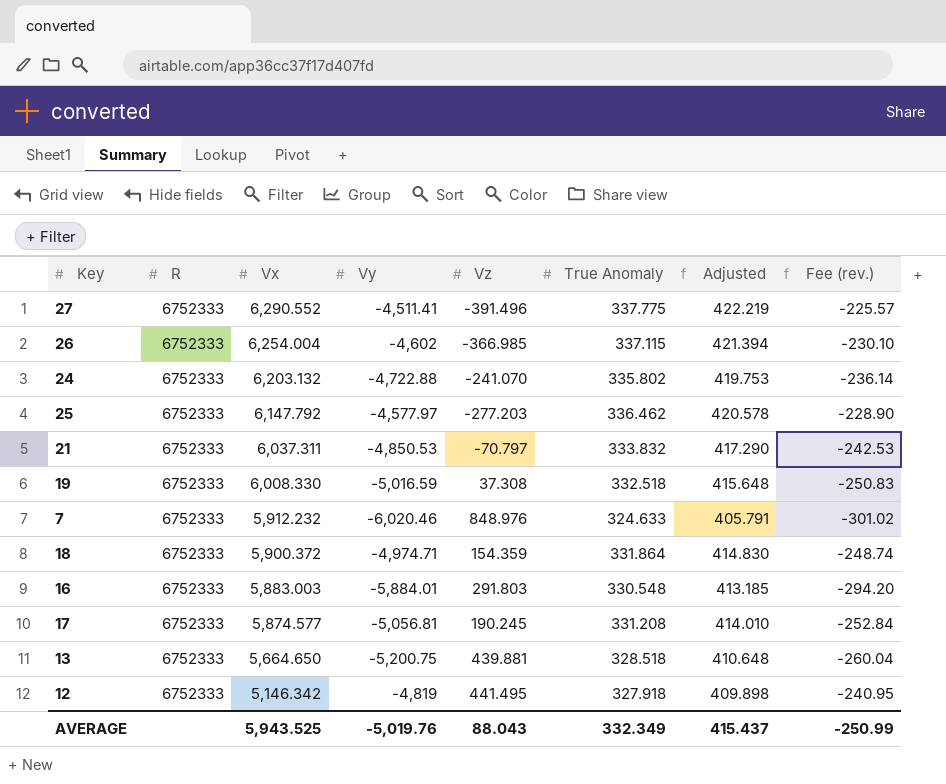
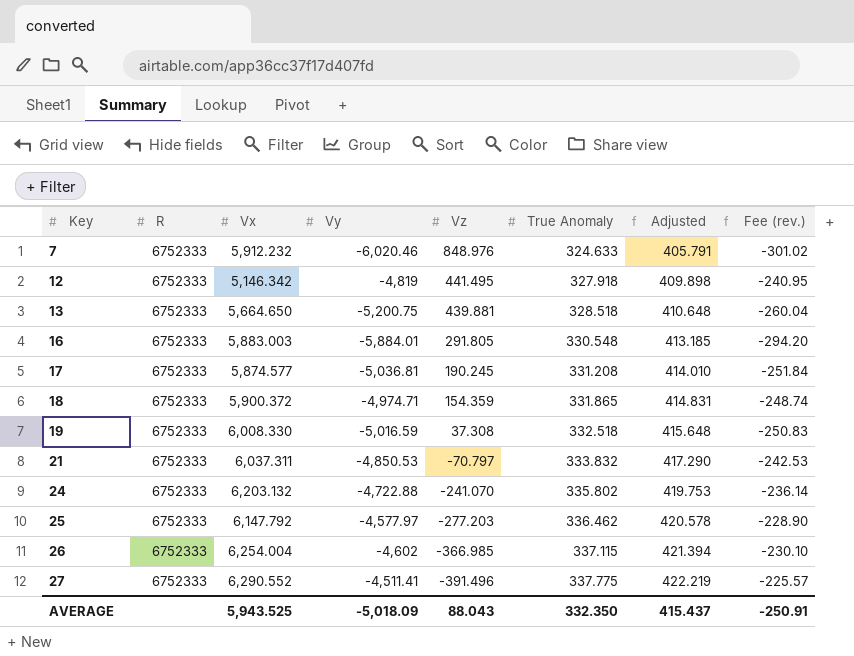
row order: Vx descending -> Key ascending
16 | Vz: 291.803 -> 291.805
17 | Vy: -5,056.81 -> -5,036.81
17 | Fee (rev.): -252.84 -> -251.84
18 | True Anomaly: 331.864 -> 331.865
18 | Adjusted: 414.830 -> 414.831
AVERAGE | Vy: -5,019.76 -> -5,018.09
AVERAGE | True Anomaly: 332.349 -> 332.350
AVERAGE | Fee (rev.): -250.99 -> -250.91

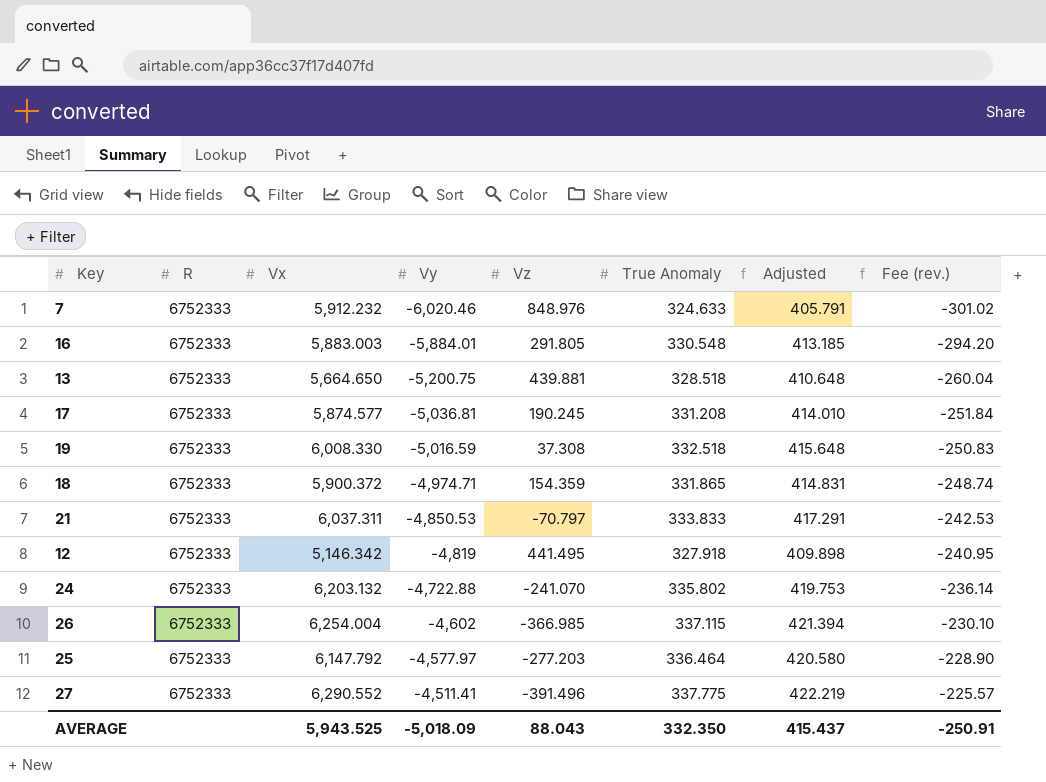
row order: Key ascending -> Vy ascending
21 | True Anomaly: 333.832 -> 333.833
21 | Adjusted: 417.290 -> 417.291
25 | True Anomaly: 336.462 -> 336.464
25 | Adjusted: 420.578 -> 420.580

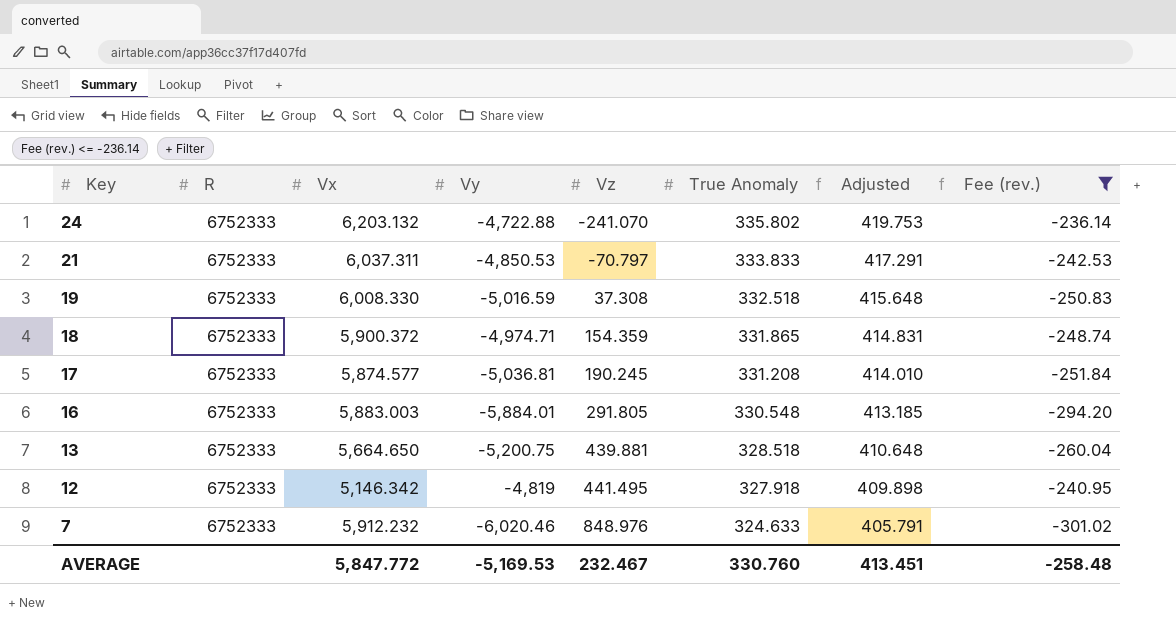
filter: none -> Fee (rev.) <= -236.14
row order: Vy ascending -> Key descending
AVERAGE | Vx: 5,943.525 -> 5,847.772
AVERAGE | Vy: -5,018.09 -> -5,169.53
AVERAGE | Vz: 88.043 -> 232.467
AVERAGE | True Anomaly: 332.350 -> 330.760
AVERAGE | Adjusted: 415.437 -> 413.451
AVERAGE | Fee (rev.): -250.91 -> -258.48

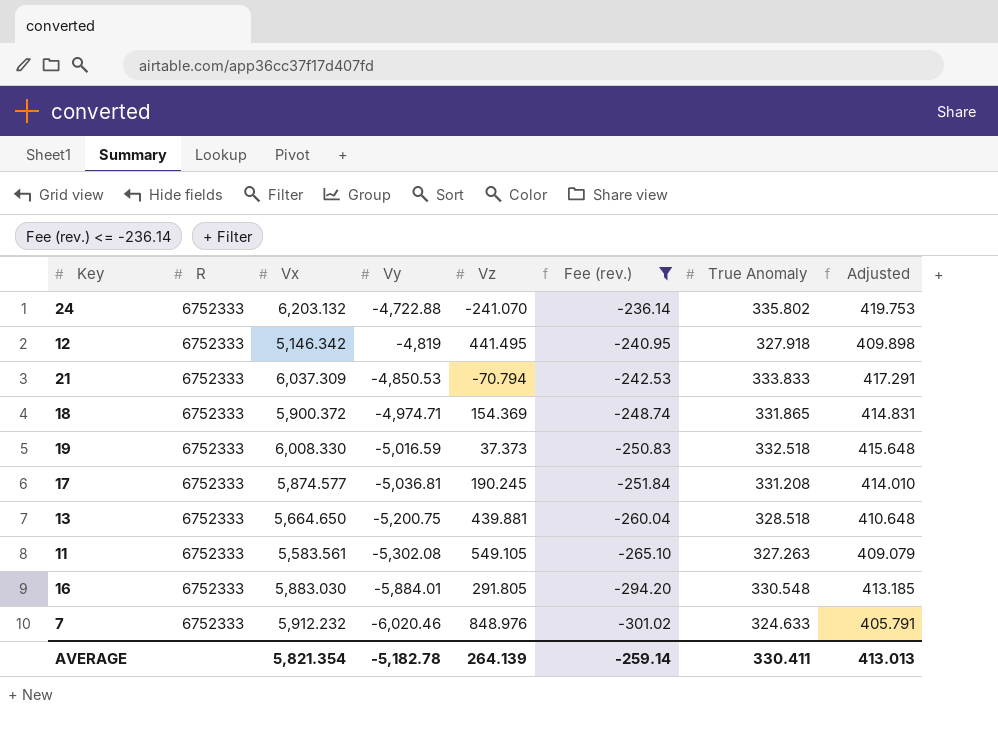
row order: Key descending -> Vy descending
column Fee (rev.) | position: 8 -> 6
21 | Vx: 6,037.311 -> 6,037.309
21 | Vz: -70.797 -> -70.794
18 | Vz: 154.359 -> 154.369
19 | Vz: 37.308 -> 37.373
row 11: none -> 6752333 | 5,583.561 | -5,302.08 | 549.105 | -265.10 | 327.263 | 409.079
16 | Vx: 5,883.003 -> 5,883.030
AVERAGE | Vx: 5,847.772 -> 5,821.354
AVERAGE | Vy: -5,169.53 -> -5,182.78
AVERAGE | Vz: 232.467 -> 264.139
AVERAGE | Fee (rev.): -258.48 -> -259.14
AVERAGE | True Anomaly: 330.760 -> 330.411
AVERAGE | Adjusted: 413.451 -> 413.013

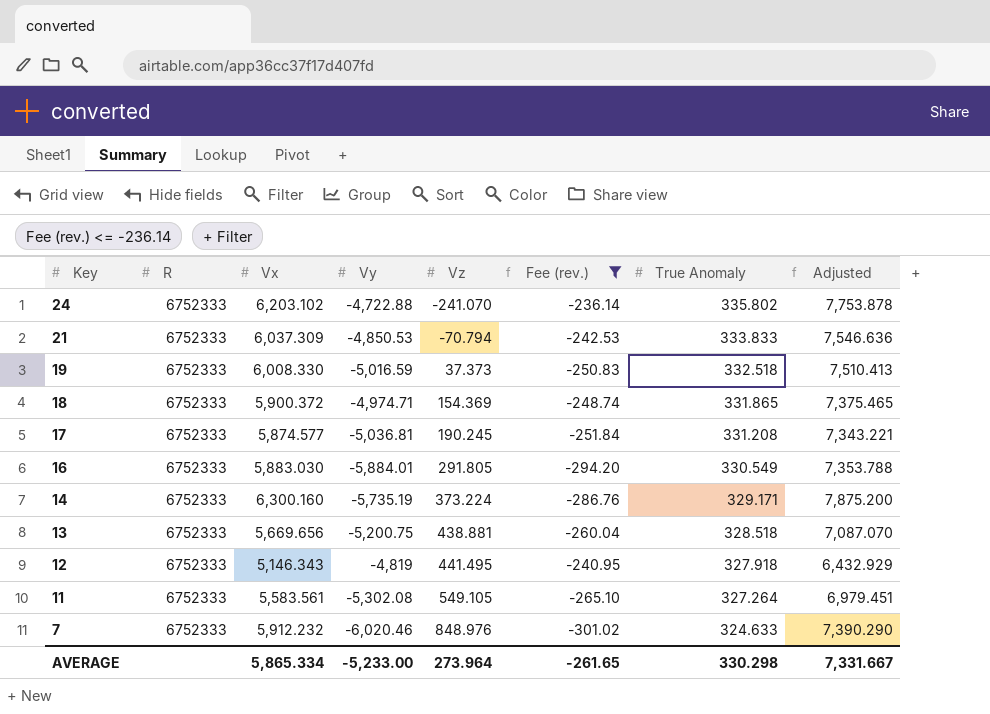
row order: Vy descending -> Key descending
column Adjusted | formula: [True Anomaly] * 1.25 -> [Vx] * 1.25
24 | Vx: 6,203.132 -> 6,203.102
16 | True Anomaly: 330.548 -> 330.549
row 14: none -> 6752333 | 6,300.160 | -5,735.19 | 373.224 | -286.76 | 329.171 | 7,875.200
13 | Vx: 5,664.650 -> 5,669.656
13 | Vz: 439.881 -> 438.881
12 | Vx: 5,146.342 -> 5,146.343
11 | True Anomaly: 327.263 -> 327.264
AVERAGE | Vx: 5,821.354 -> 5,865.334
AVERAGE | Vy: -5,182.78 -> -5,233.00
AVERAGE | Vz: 264.139 -> 273.964
AVERAGE | Fee (rev.): -259.14 -> -261.65
AVERAGE | True Anomaly: 330.411 -> 330.298
AVERAGE | Adjusted: 413.013 -> 7,331.667

